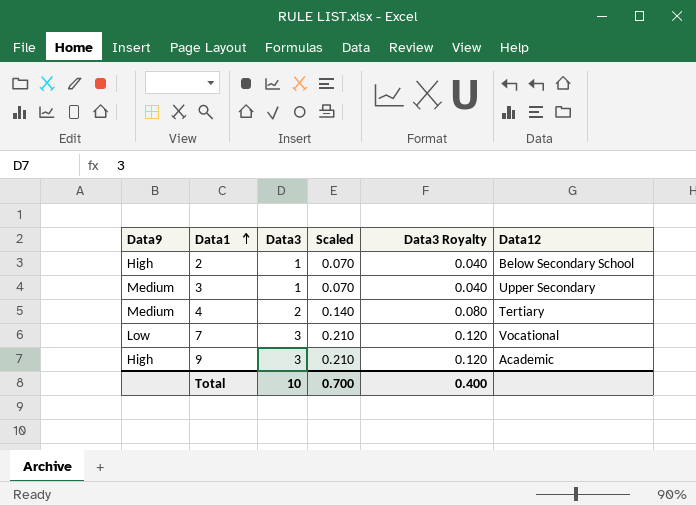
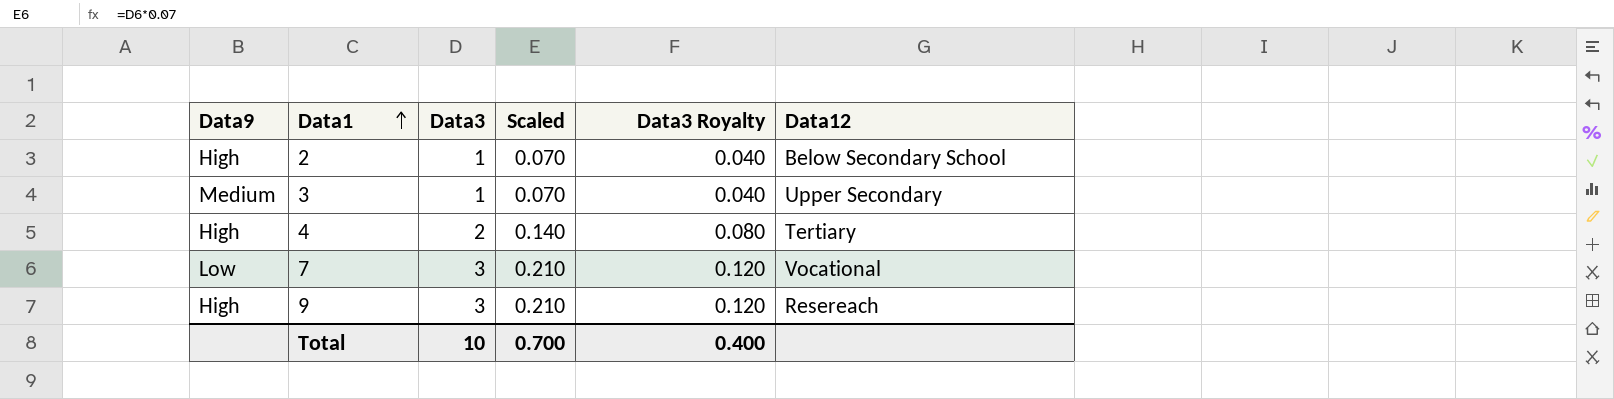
4 | Data9: Medium -> High
9 | Data12: Academic -> Resereach

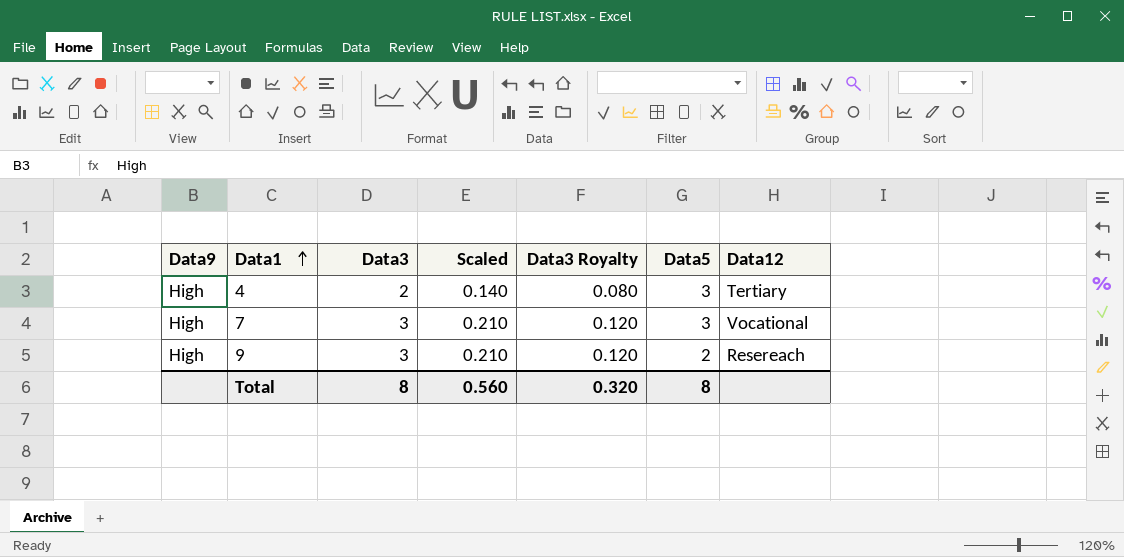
column Data5 | position: none -> 6
row 2: High | 1 | 0.070 | 0.040 | Below Secondary School -> none
row 3: Medium | 1 | 0.070 | 0.040 | Upper Secondary -> none
7 | Data9: Low -> High
Total | Data3: 10 -> 8
Total | Scaled: 0.700 -> 0.560
Total | Data3 Royalty: 0.400 -> 0.320

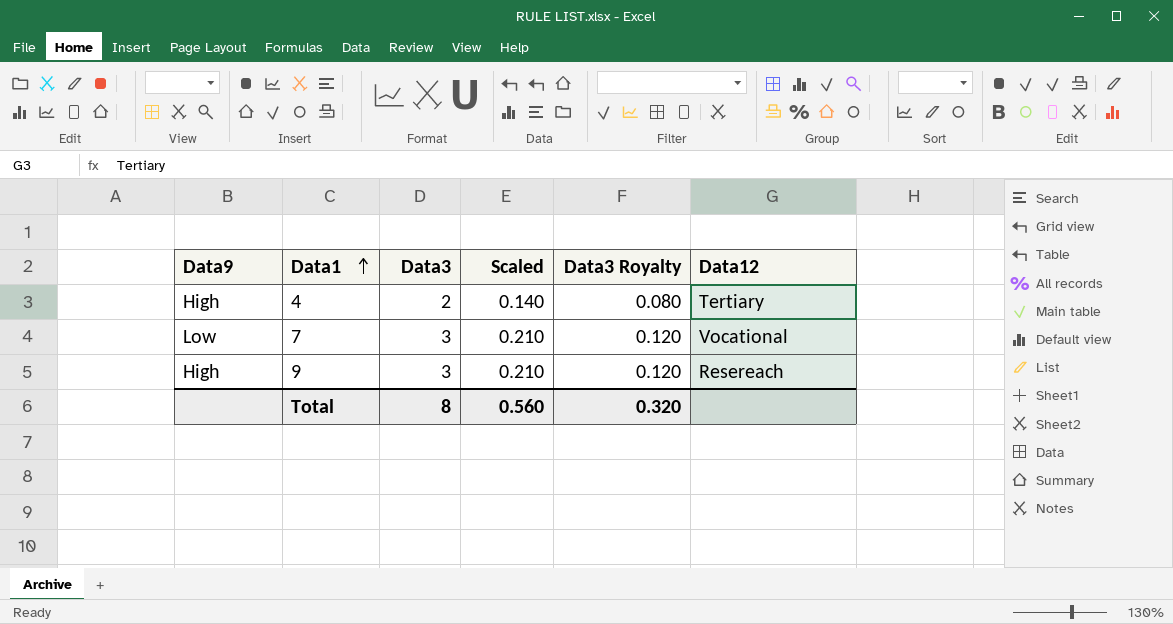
column Data5 | position: 6 -> none
7 | Data9: High -> Low

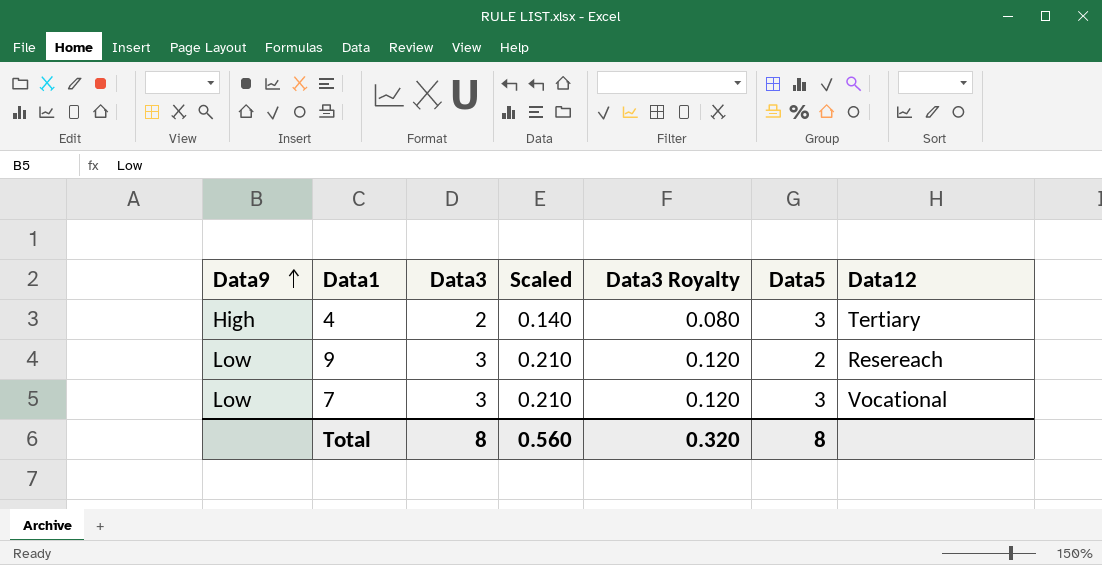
row order: Data1 ascending -> Data9 ascending
column Data5 | position: none -> 6
9 | Data9: High -> Low

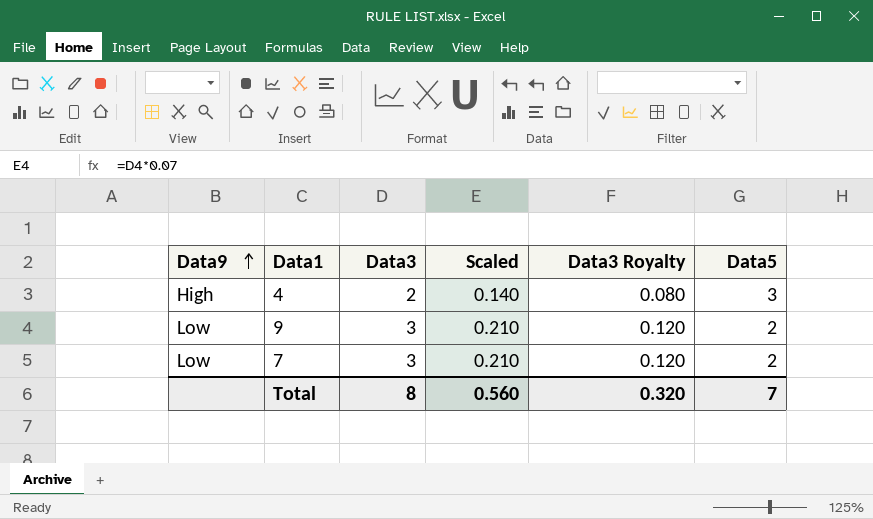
column Data12 | position: 7 -> none
7 | Data5: 3 -> 2
Total | Data5: 8 -> 7

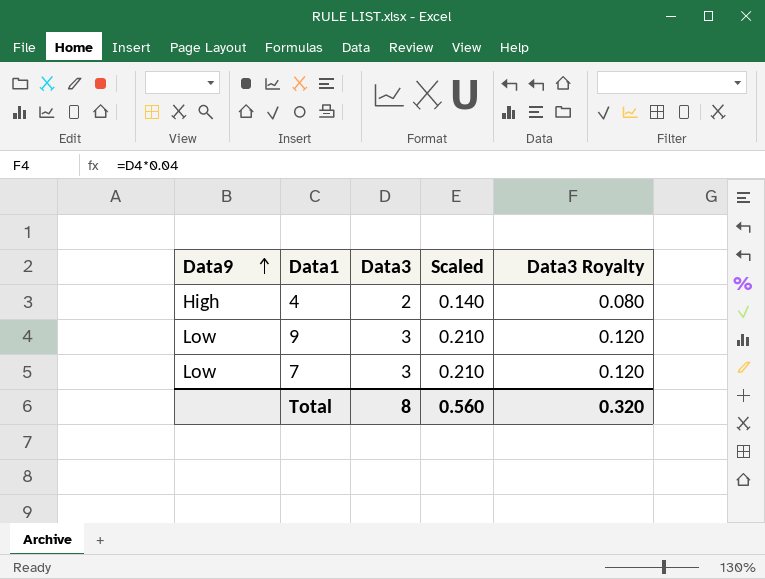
column Data5 | position: 6 -> none

